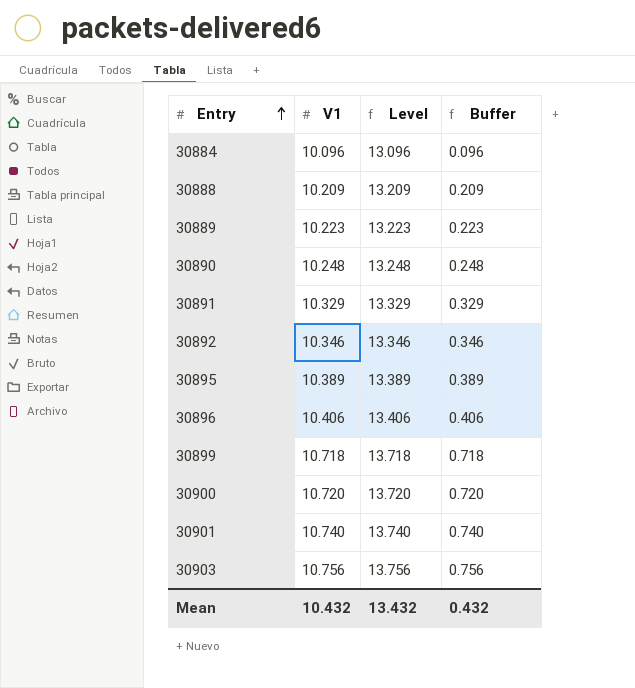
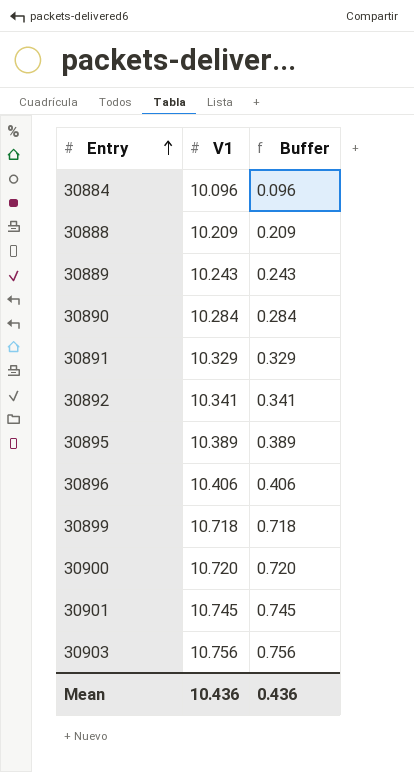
column Level | formula: [V1] + 3 -> none
30889 | V1: 10.223 -> 10.243
30889 | Buffer: 0.223 -> 0.243
30890 | V1: 10.248 -> 10.284
30890 | Buffer: 0.248 -> 0.284
30892 | V1: 10.346 -> 10.341
30892 | Buffer: 0.346 -> 0.341
30901 | V1: 10.740 -> 10.745
30901 | Buffer: 0.740 -> 0.745
Mean | V1: 10.432 -> 10.436
Mean | Buffer: 0.432 -> 0.436

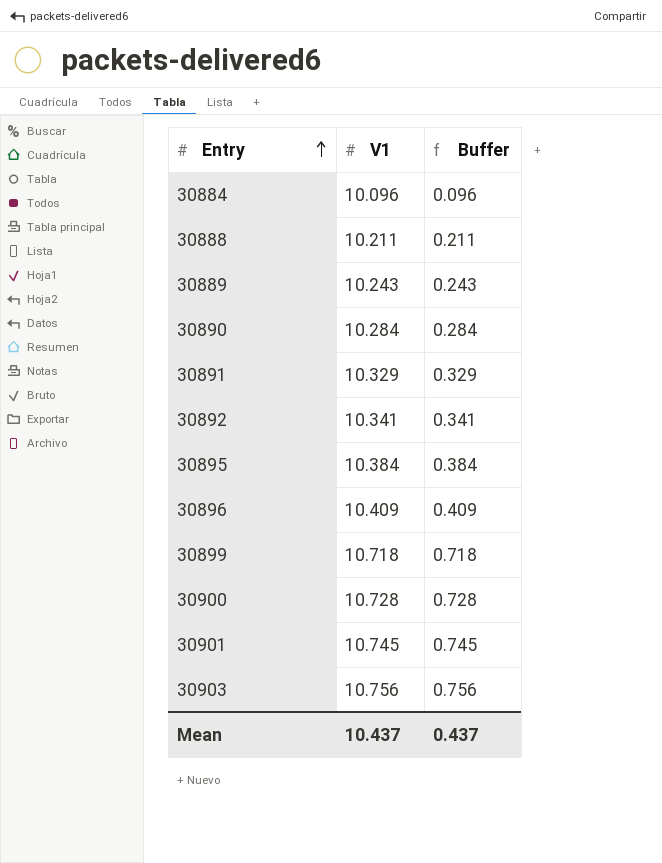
30888 | V1: 10.209 -> 10.211
30888 | Buffer: 0.209 -> 0.211
30895 | V1: 10.389 -> 10.384
30895 | Buffer: 0.389 -> 0.384
30896 | V1: 10.406 -> 10.409
30896 | Buffer: 0.406 -> 0.409
30900 | V1: 10.720 -> 10.728
30900 | Buffer: 0.720 -> 0.728
Mean | V1: 10.436 -> 10.437
Mean | Buffer: 0.436 -> 0.437

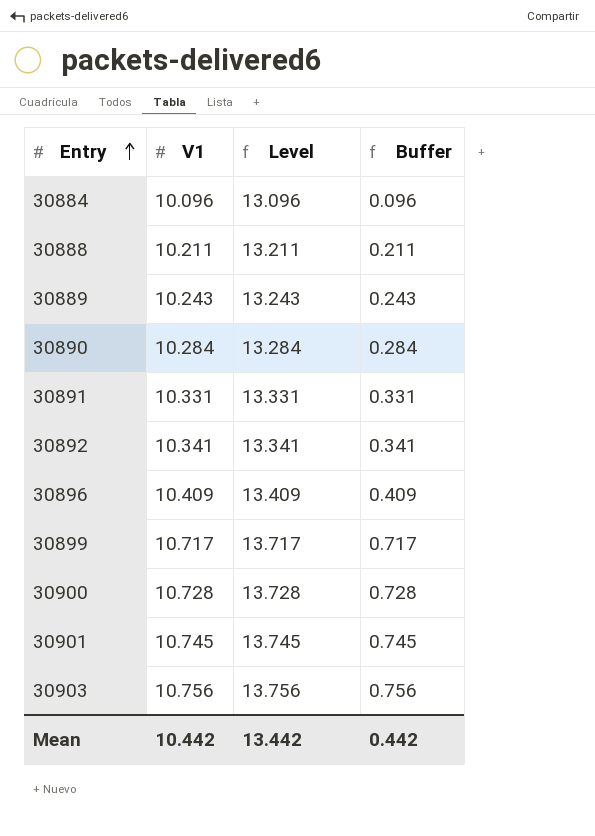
column Level | formula: none -> [V1] + 3
row 30895: 10.384 | 0.384 -> none
30891 | V1: 10.329 -> 10.331
30891 | Buffer: 0.329 -> 0.331
30899 | V1: 10.718 -> 10.717
30899 | Buffer: 0.718 -> 0.717
Mean | V1: 10.437 -> 10.442
Mean | Buffer: 0.437 -> 0.442

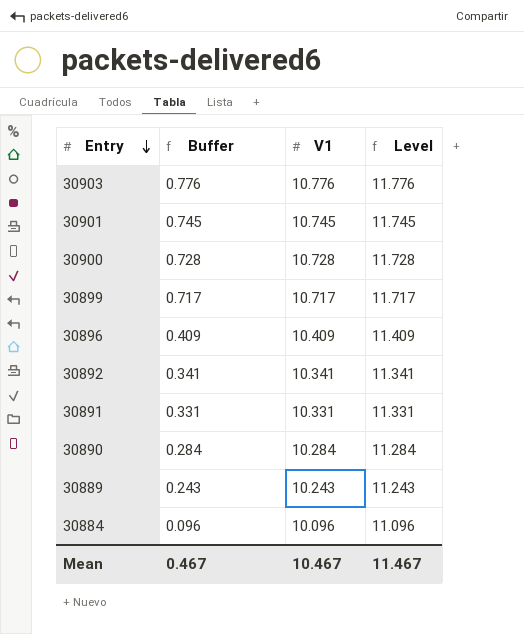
row order: Entry ascending -> Entry descending
column Buffer | position: 4 -> 2
column Level | formula: [V1] + 3 -> [V1] + 1
row 30888: 10.211 | 13.211 | 0.211 -> none
30903 | Buffer: 0.756 -> 0.776
30903 | V1: 10.756 -> 10.776
Mean | Buffer: 0.442 -> 0.467
Mean | V1: 10.442 -> 10.467
Mean | Level: 13.442 -> 11.467

